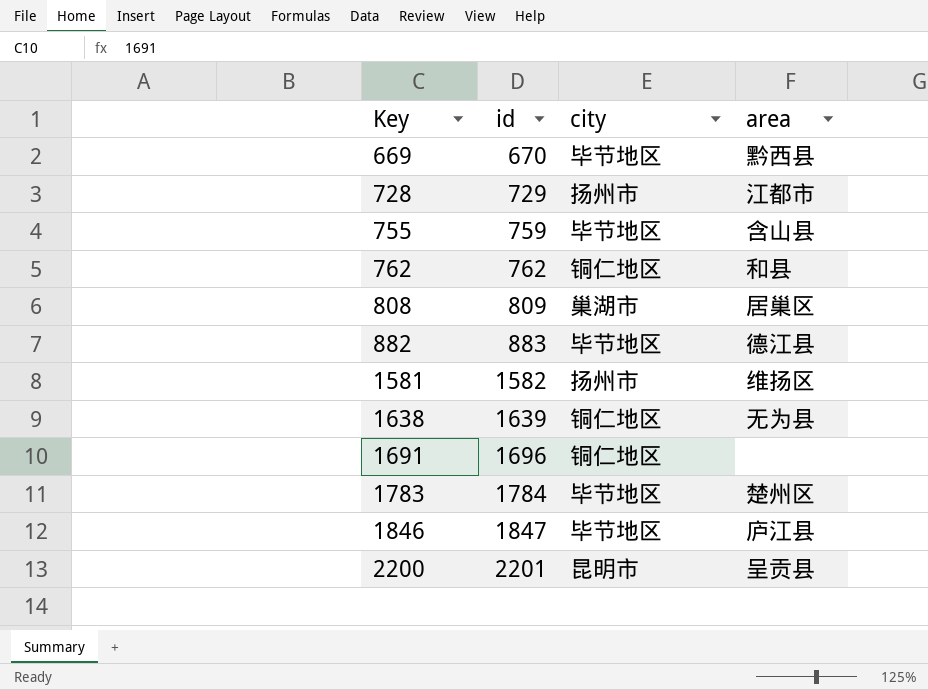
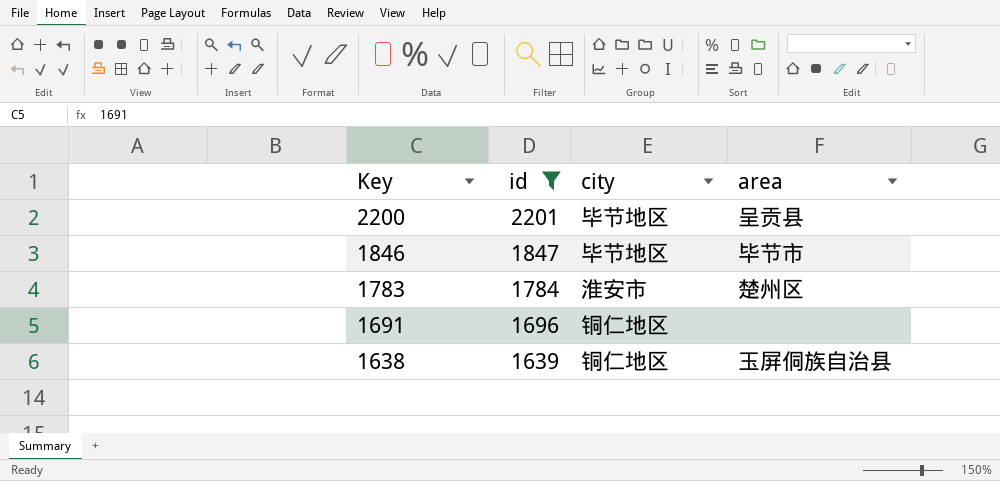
filter: none -> id >= 1639
row order: Key ascending -> Key descending
2200 | city: 昆明市 -> 毕节地区
1846 | area: 庐江县 -> 毕节市
1783 | city: 毕节地区 -> 淮安市
1638 | area: 无为县 -> 玉屏侗族自治县

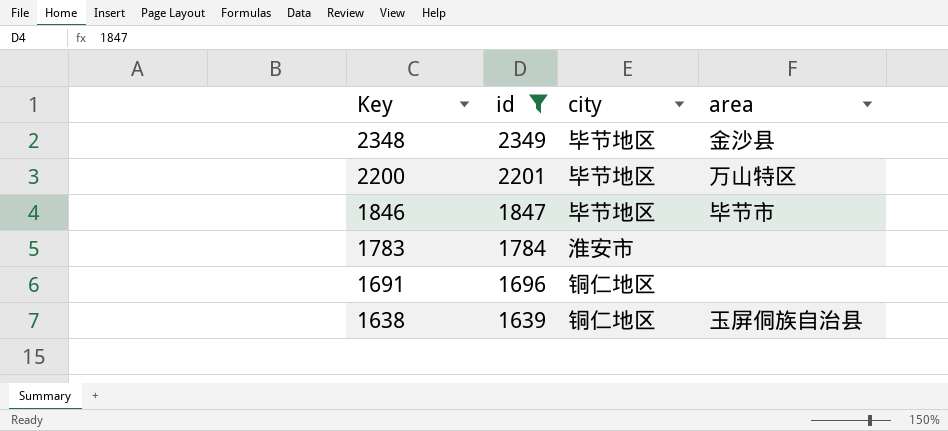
row 2348: none -> 2349 | 毕节地区 | 金沙县
2200 | area: 呈贡县 -> 万山特区
1783 | area: 楚州区 -> none

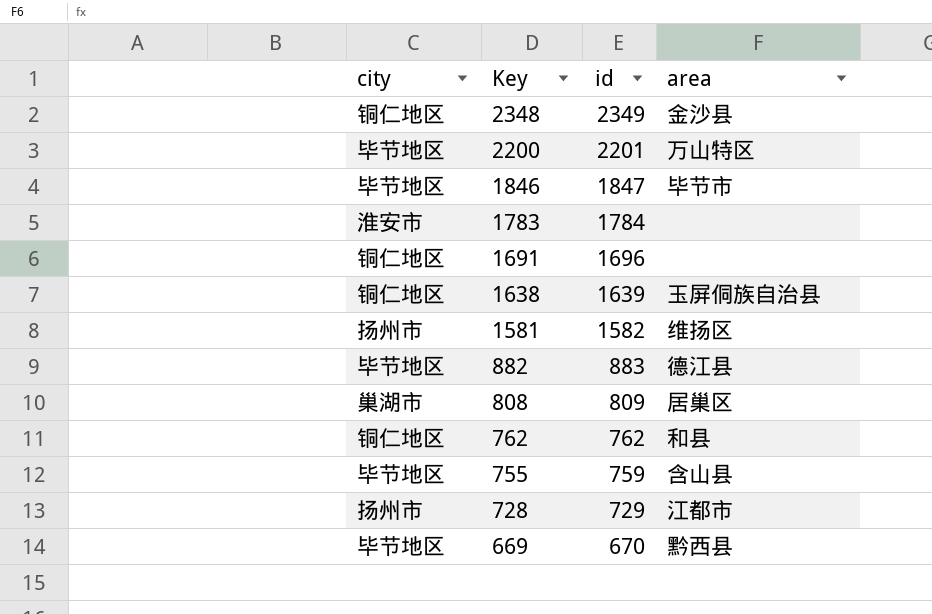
filter: id >= 1639 -> none
column city | position: 3 -> 1
2348 | city: 毕节地区 -> 铜仁地区

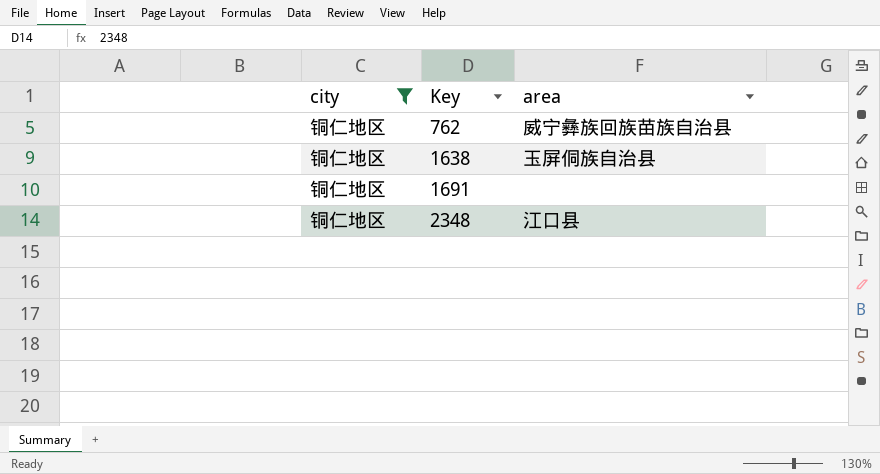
filter: none -> city = 铜仁地区
row order: Key descending -> Key ascending
column id | position: 3 -> none
762 | area: 和县 -> 威宁彝族回族苗族自治县
2348 | area: 金沙县 -> 江口县

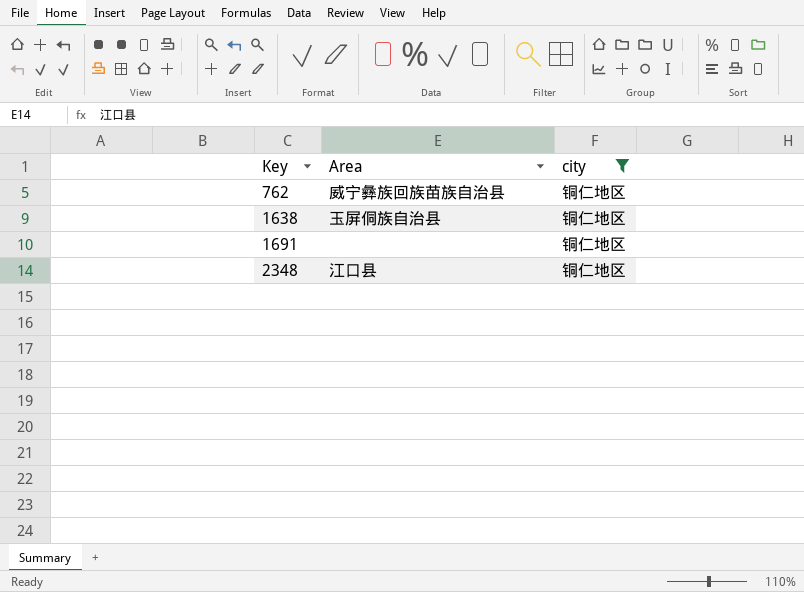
column name: area -> Area
column city | position: 1 -> 3

